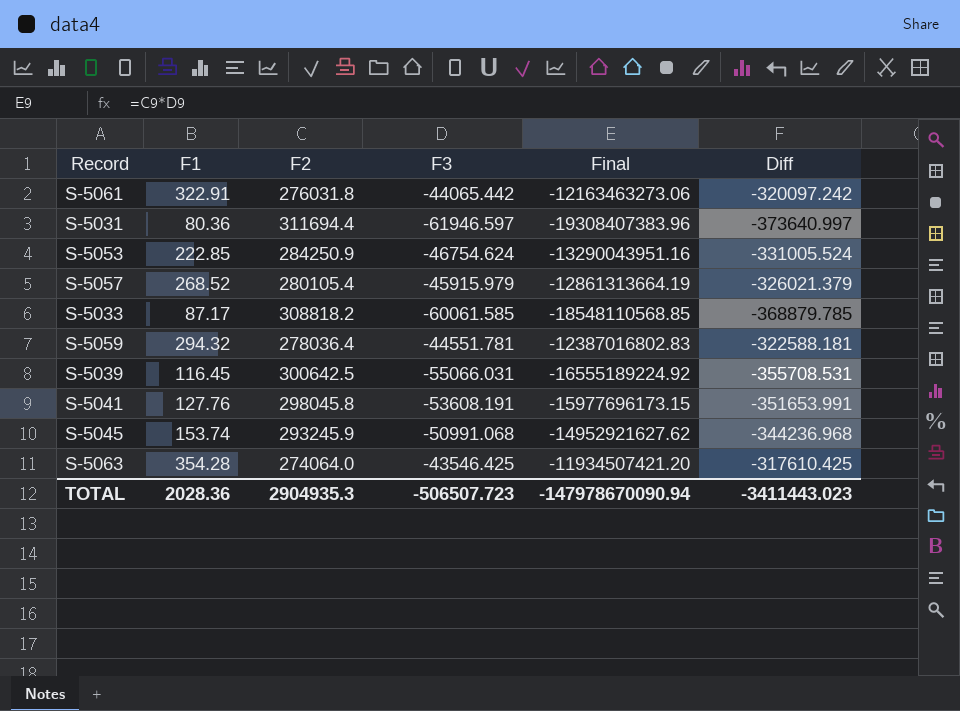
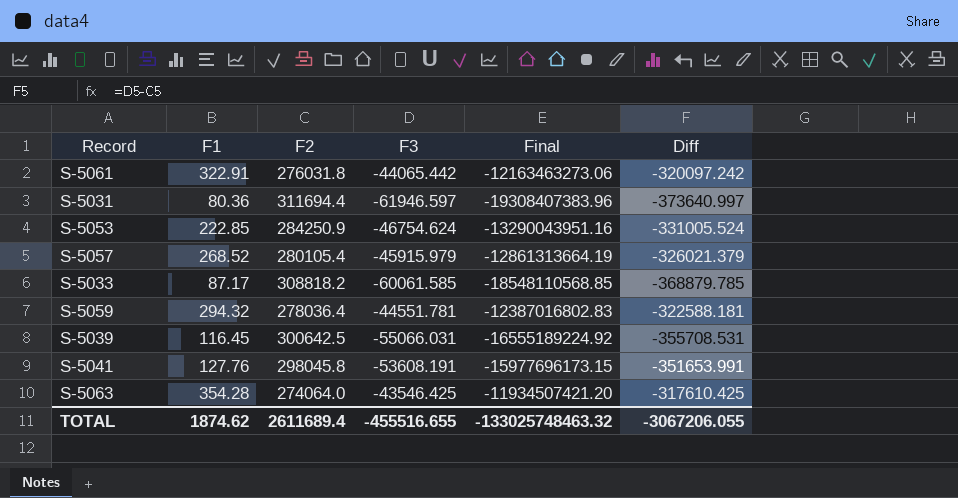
row S-5045: 153.74 | 293245.9 | -50991.068 | -14952921627.62 | -344236.968 -> none
TOTAL | F1: 2028.36 -> 1874.62
TOTAL | F2: 2904935.3 -> 2611689.4
TOTAL | F3: -506507.723 -> -455516.655
TOTAL | Final: -147978670090.94 -> -133025748463.32
TOTAL | Diff: -3411443.023 -> -3067206.055

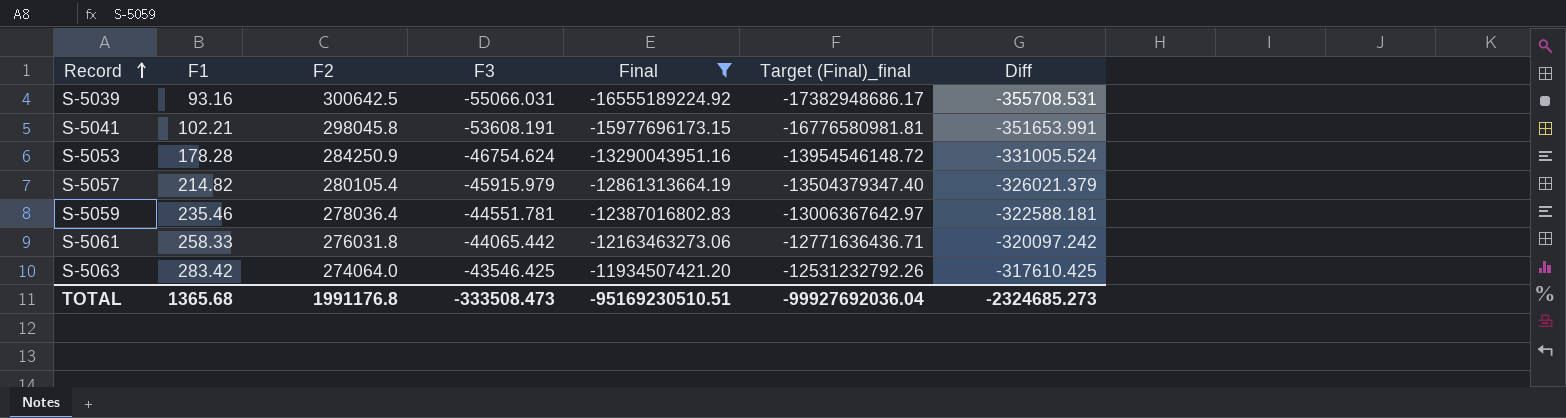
filter: none -> Final >= -16555189224.92
row order: none -> Record ascending
column Target (Final)_final | formula: none -> [Final] * 1.05
S-5039 | F1: 116.45 -> 93.16
S-5041 | F1: 127.76 -> 102.21
S-5053 | F1: 222.85 -> 178.28
S-5057 | F1: 268.52 -> 214.82
S-5059 | F1: 294.32 -> 235.46
S-5061 | F1: 322.91 -> 258.33
S-5063 | F1: 354.28 -> 283.42
TOTAL | F1: 1874.62 -> 1365.68
TOTAL | F2: 2611689.4 -> 1991176.8
TOTAL | F3: -455516.655 -> -333508.473
TOTAL | Final: -133025748463.32 -> -95169230510.51
TOTAL | Diff: -3067206.055 -> -2324685.273

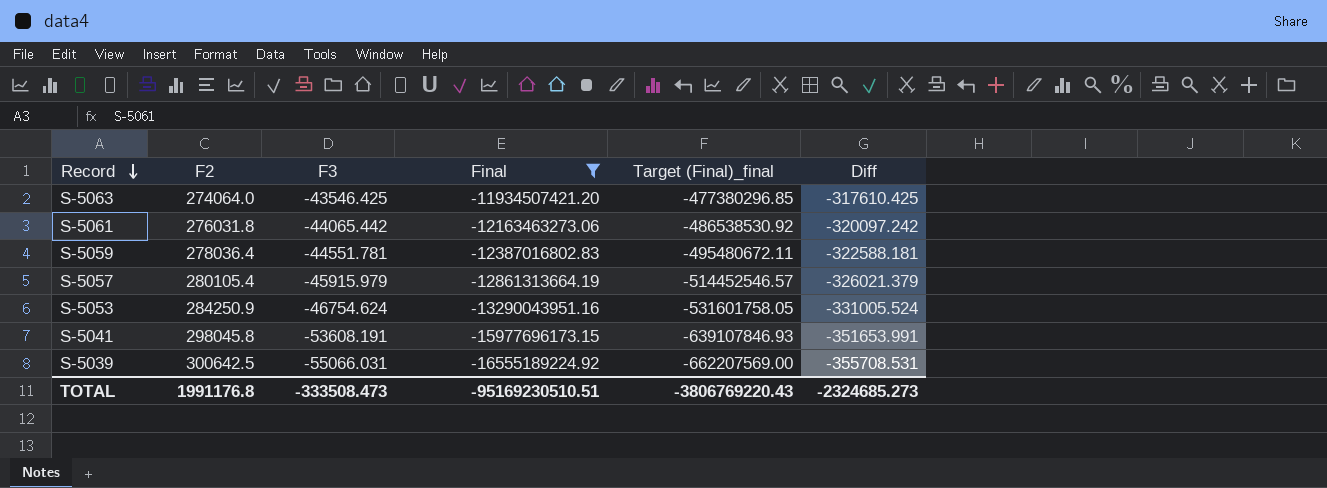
row order: Record ascending -> Record descending
column F1 | position: 2 -> none
column Target (Final)_final | formula: [Final] * 1.05 -> [Final] * 0.04
TOTAL | Target (Final)_final: -99927692036.04 -> -3806769220.43

